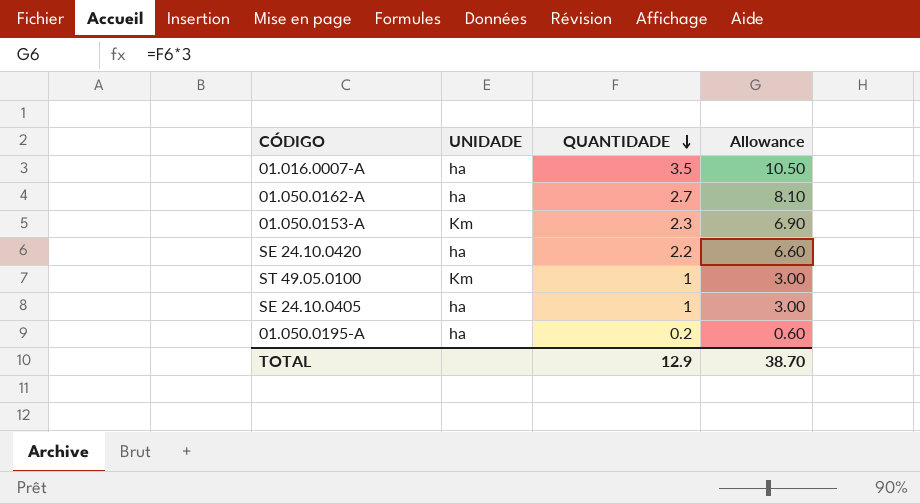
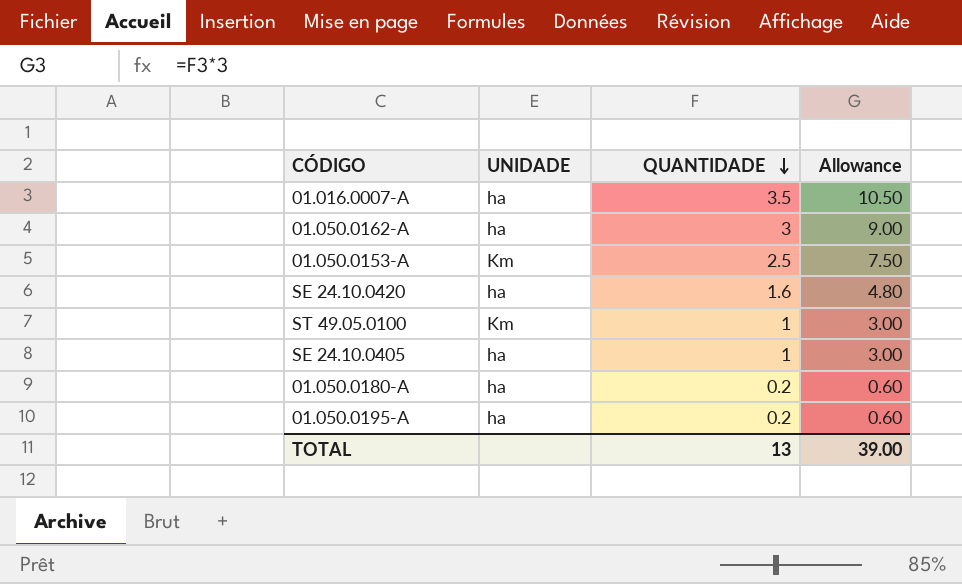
01.050.0162-A | QUANTIDADE: 2.7 -> 3
01.050.0162-A | Allowance: 8.10 -> 9.00
01.050.0153-A | QUANTIDADE: 2.3 -> 2.5
01.050.0153-A | Allowance: 6.90 -> 7.50
SE 24.10.0420 | QUANTIDADE: 2.2 -> 1.6
SE 24.10.0420 | Allowance: 6.60 -> 4.80
row 01.050.0180-A: none -> ha | 0.2 | 0.60
TOTAL | QUANTIDADE: 12.9 -> 13
TOTAL | Allowance: 38.70 -> 39.00

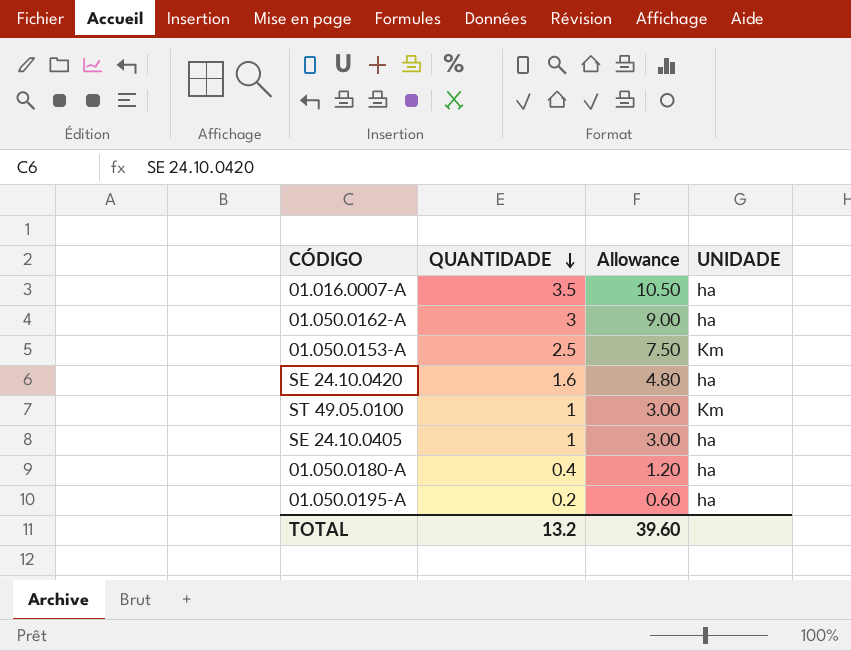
column UNIDADE | position: 2 -> 4
01.050.0180-A | QUANTIDADE: 0.2 -> 0.4
01.050.0180-A | Allowance: 0.60 -> 1.20
TOTAL | QUANTIDADE: 13 -> 13.2
TOTAL | Allowance: 39.00 -> 39.60

